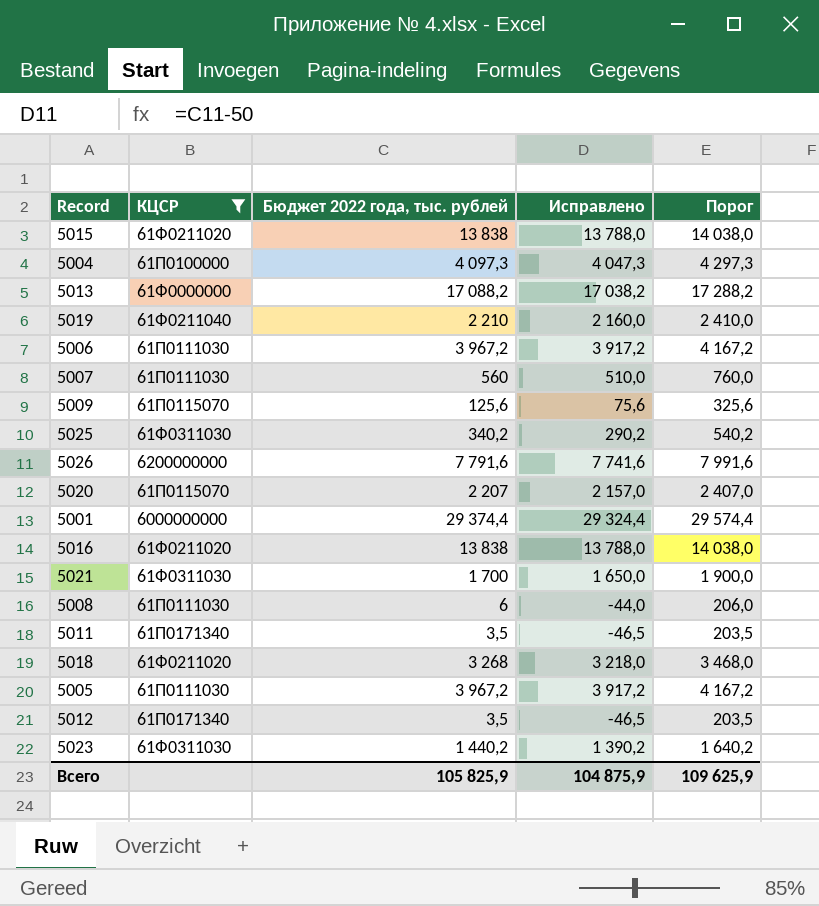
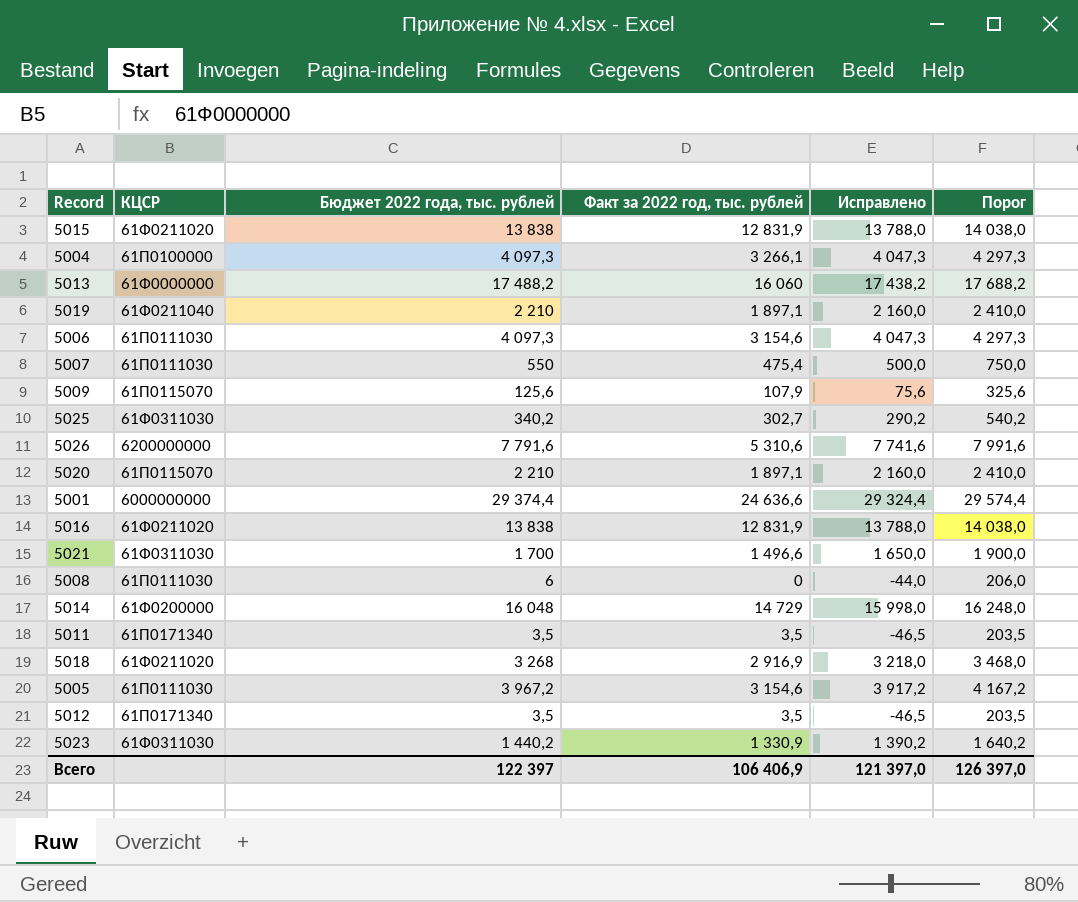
filter: КЦСР != 61Ф0200000 -> none
column Факт за 2022 год, тыс. рублей | position: none -> 4
5013 | Бюджет 2022 года, тыс. рублей: 17 088,2 -> 17 488,2
5013 | Исправлено: 17 038,2 -> 17 438,2
5013 | Порог: 17 288,2 -> 17 688,2
5006 | Бюджет 2022 года, тыс. рублей: 3 967,2 -> 4 097,3
5006 | Исправлено: 3 917,2 -> 4 047,3
5006 | Порог: 4 167,2 -> 4 297,3
5007 | Бюджет 2022 года, тыс. рублей: 560 -> 550
5007 | Исправлено: 510,0 -> 500,0
5007 | Порог: 760,0 -> 750,0
5020 | Бюджет 2022 года, тыс. рублей: 2 207 -> 2 210
5020 | Исправлено: 2 157,0 -> 2 160,0
5020 | Порог: 2 407,0 -> 2 410,0
Всего | Бюджет 2022 года, тыс. рублей: 105 825,9 -> 122 397
Всего | Исправлено: 104 875,9 -> 121 397,0
Всего | Порог: 109 625,9 -> 126 397,0

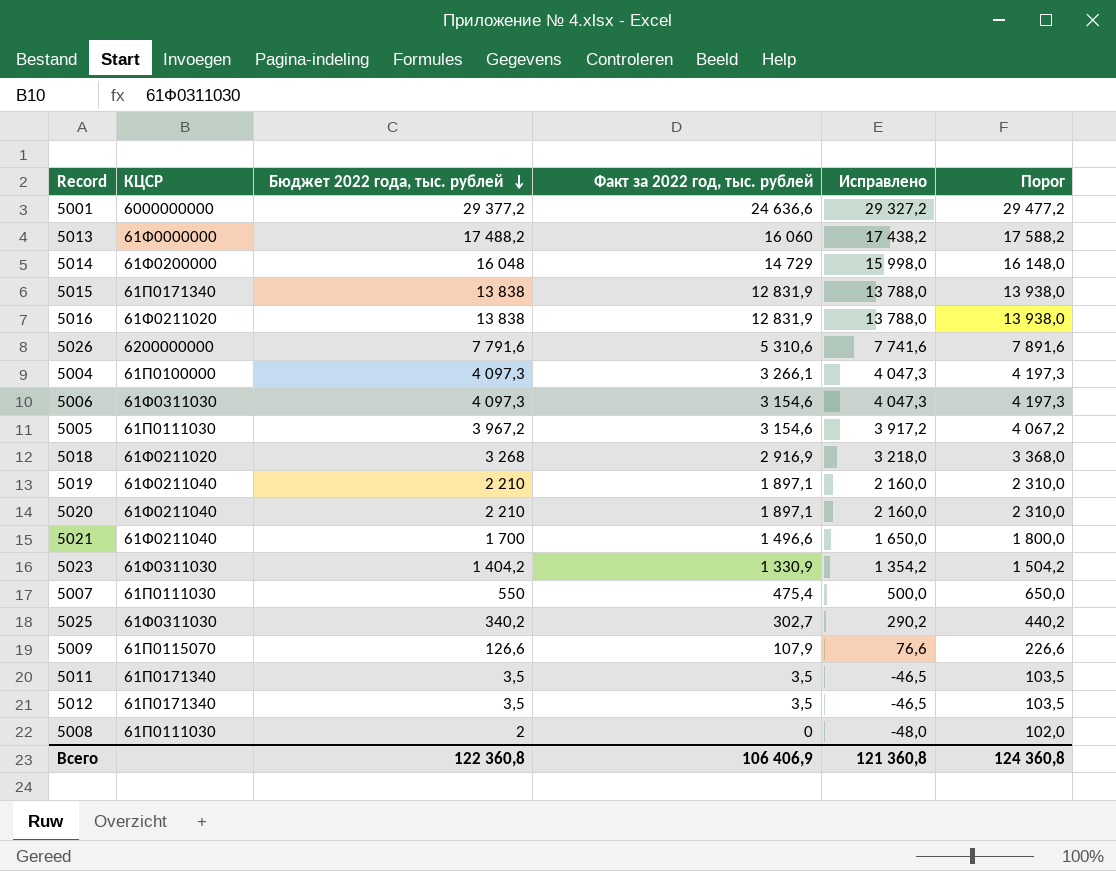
row order: none -> Бюджет 2022 года, тыс. рублей descending
column Порог | formula: [Бюджет 2022 года, тыс. рублей] + 200 -> [Бюджет 2022 года, тыс. рублей] + 100
5001 | Бюджет 2022 года, тыс. рублей: 29 374,4 -> 29 377,2
5001 | Исправлено: 29 324,4 -> 29 327,2
5015 | КЦСР: 61Ф0211020 -> 61П0171340
5006 | КЦСР: 61П0111030 -> 61Ф0311030
5020 | КЦСР: 61П0115070 -> 61Ф0211040
5021 | КЦСР: 61Ф0311030 -> 61Ф0211040
5023 | Бюджет 2022 года, тыс. рублей: 1 440,2 -> 1 404,2
5023 | Исправлено: 1 390,2 -> 1 354,2
5009 | Бюджет 2022 года, тыс. рублей: 125,6 -> 126,6
5009 | Исправлено: 75,6 -> 76,6
5008 | Бюджет 2022 года, тыс. рублей: 6 -> 2
5008 | Исправлено: -44,0 -> -48,0
Всего | Бюджет 2022 года, тыс. рублей: 122 397 -> 122 360,8
Всего | Исправлено: 121 397,0 -> 121 360,8
Всего | Порог: 126 397,0 -> 124 360,8

